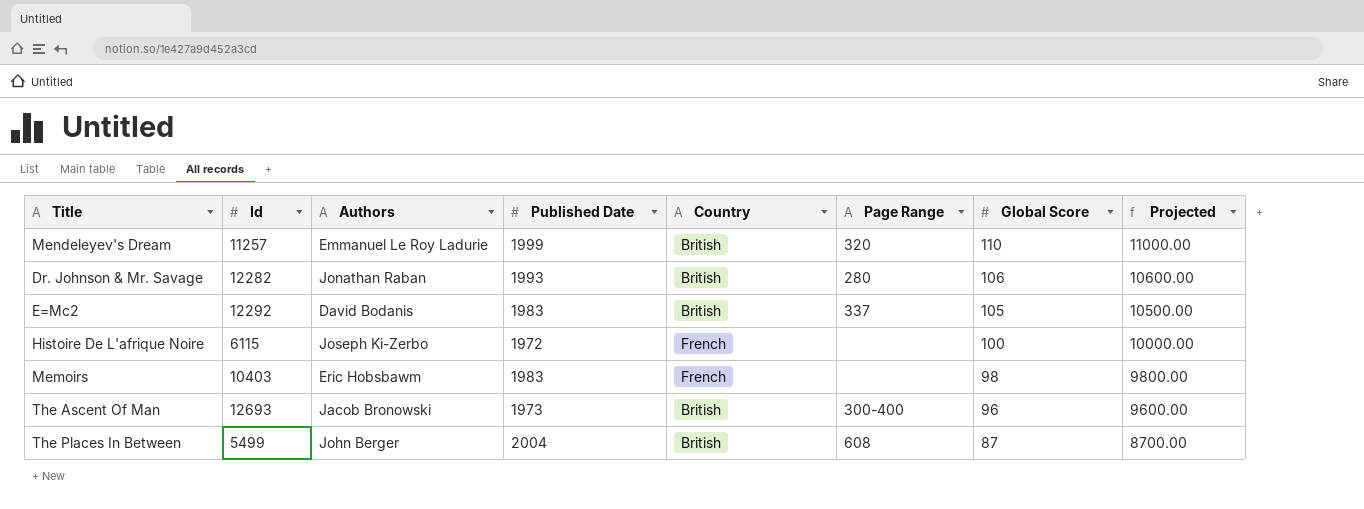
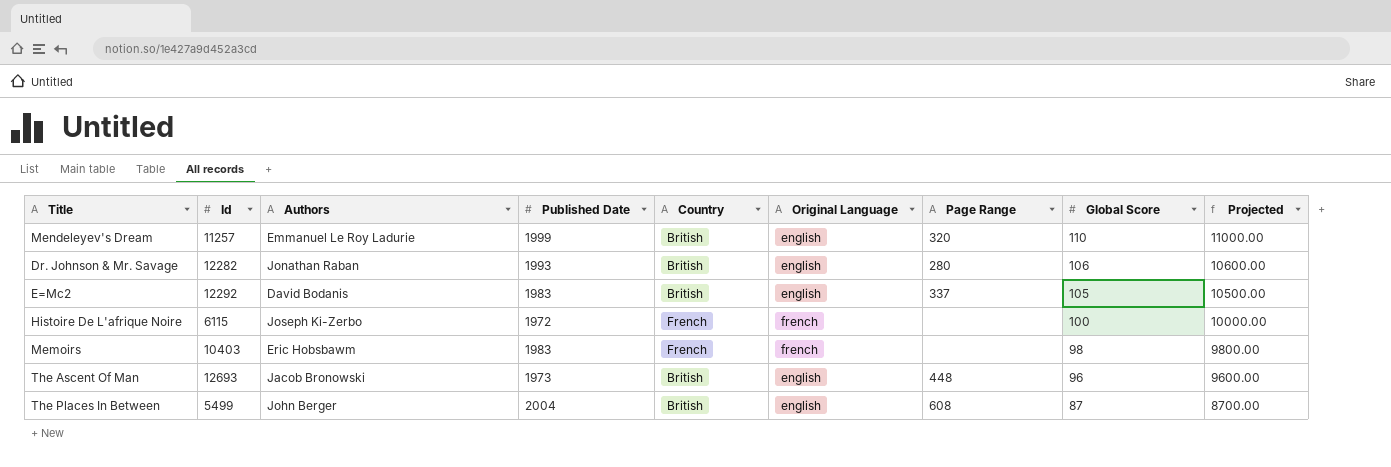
column Original Language | position: none -> 6
The Ascent Of Man | Page Range: 300-400 -> 448

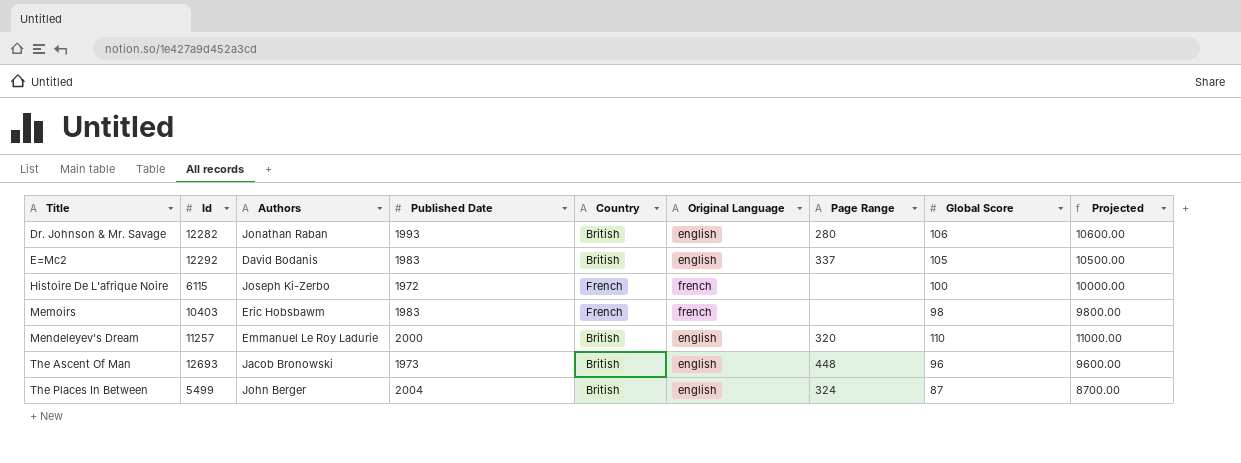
row order: Global Score descending -> Title ascending
Mendeleyev's Dream | Published Date: 1999 -> 2000
The Places In Between | Page Range: 608 -> 324

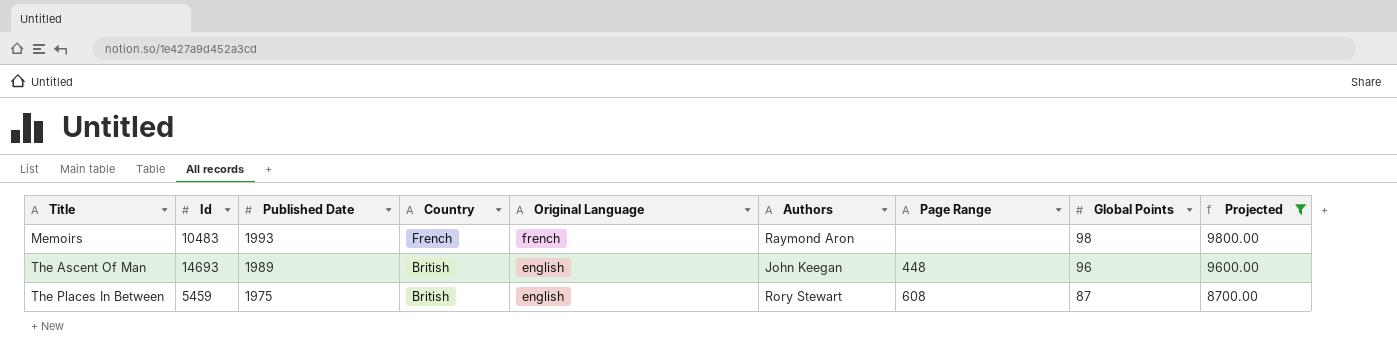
filter: none -> Projected <= 9800.00
column Authors | position: 3 -> 6
column name: Global Score -> Global Points
Memoirs | Id: 10403 -> 10483
Memoirs | Published Date: 1983 -> 1993
Memoirs | Authors: Eric Hobsbawm -> Raymond Aron
The Ascent Of Man | Id: 12693 -> 14693
The Ascent Of Man | Published Date: 1973 -> 1989
The Ascent Of Man | Authors: Jacob Bronowski -> John Keegan
The Places In Between | Id: 5499 -> 5459
The Places In Between | Published Date: 2004 -> 1975
The Places In Between | Authors: John Berger -> Rory Stewart
The Places In Between | Page Range: 324 -> 608

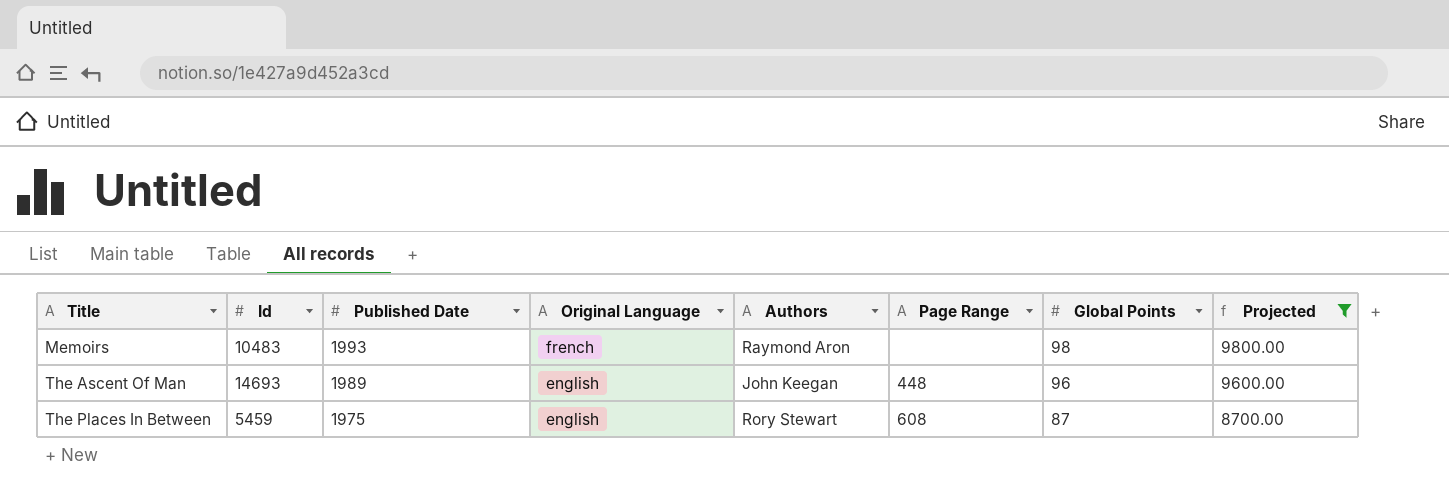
column Country | position: 4 -> none

